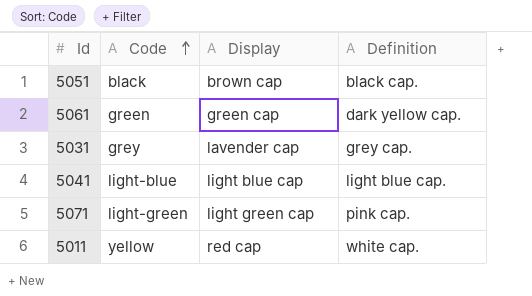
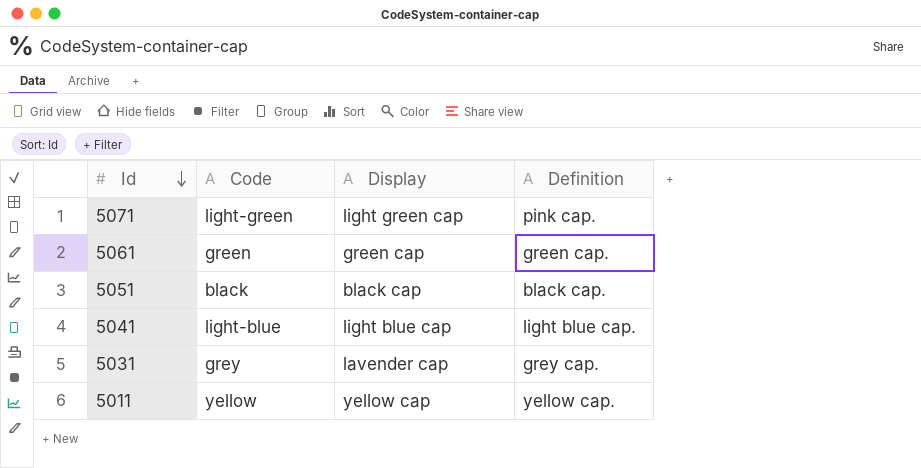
row order: Code ascending -> Id descending
5061 | Definition: dark yellow cap. -> green cap.
5051 | Display: brown cap -> black cap
5011 | Display: red cap -> yellow cap
5011 | Definition: white cap. -> yellow cap.

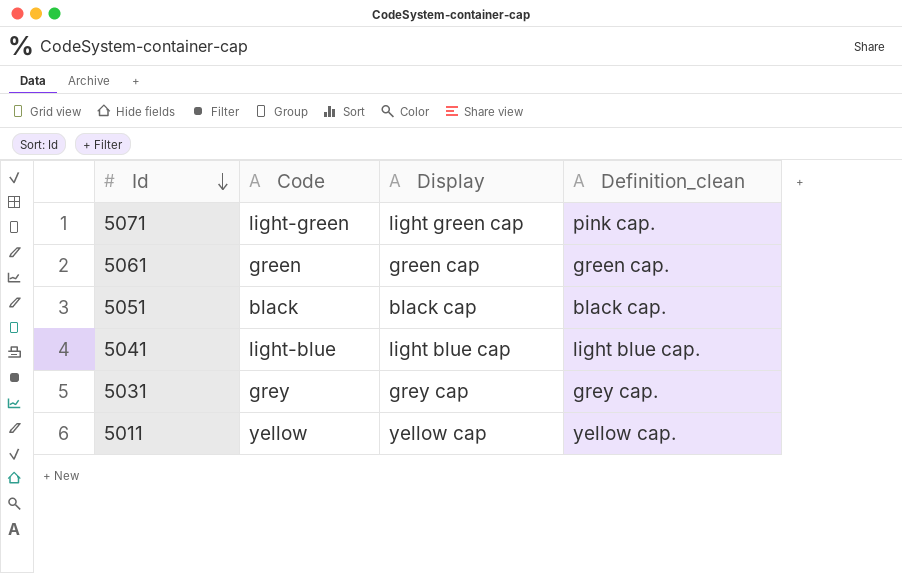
column name: Definition -> Definition_clean
5031 | Display: lavender cap -> grey cap

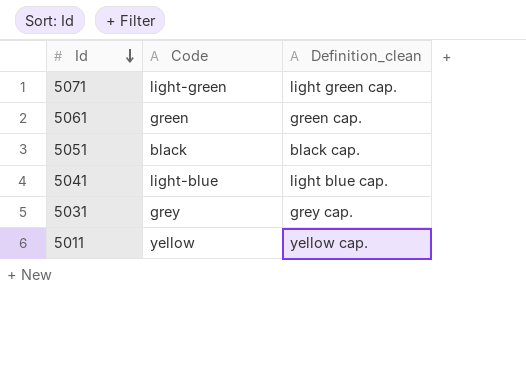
column Display | position: 3 -> none
5071 | Definition_clean: pink cap. -> light green cap.

